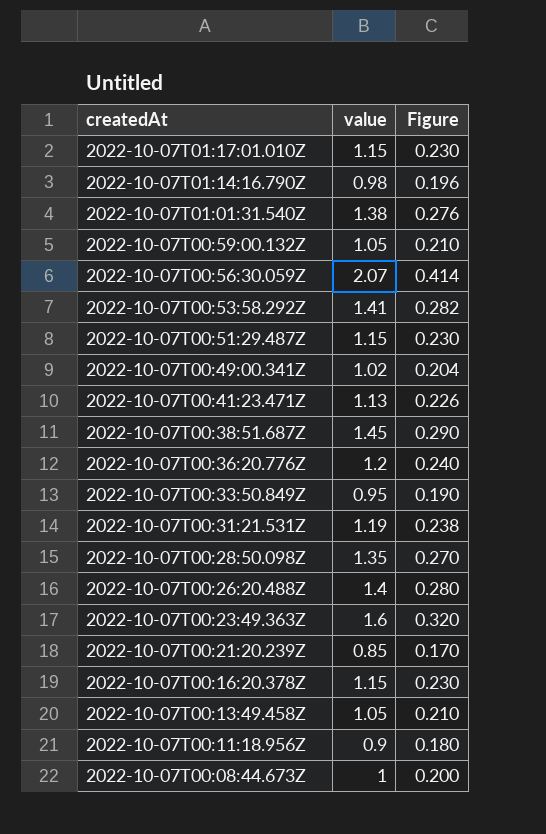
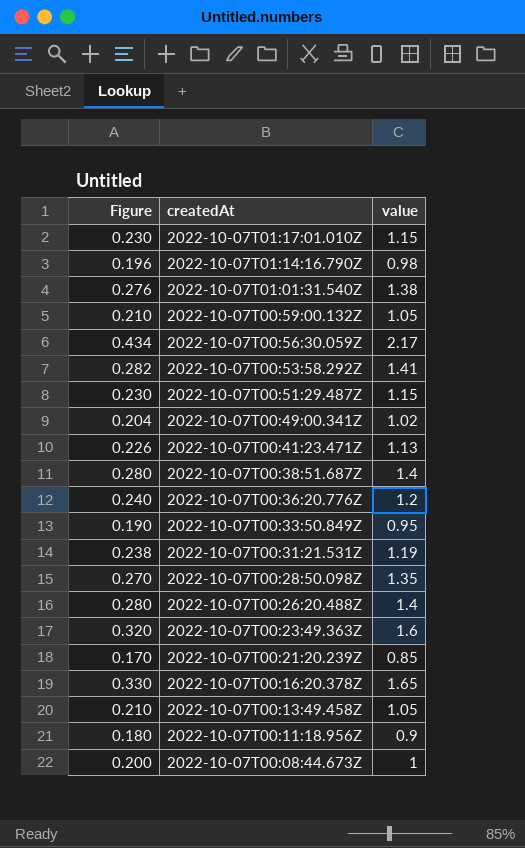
column Figure | position: 3 -> 1
2022-10-07T00:56:30.059Z | Figure: 0.414 -> 0.434
2022-10-07T00:56:30.059Z | value: 2.07 -> 2.17
2022-10-07T00:38:51.687Z | Figure: 0.290 -> 0.280
2022-10-07T00:38:51.687Z | value: 1.45 -> 1.4
2022-10-07T00:16:20.378Z | Figure: 0.230 -> 0.330
2022-10-07T00:16:20.378Z | value: 1.15 -> 1.65

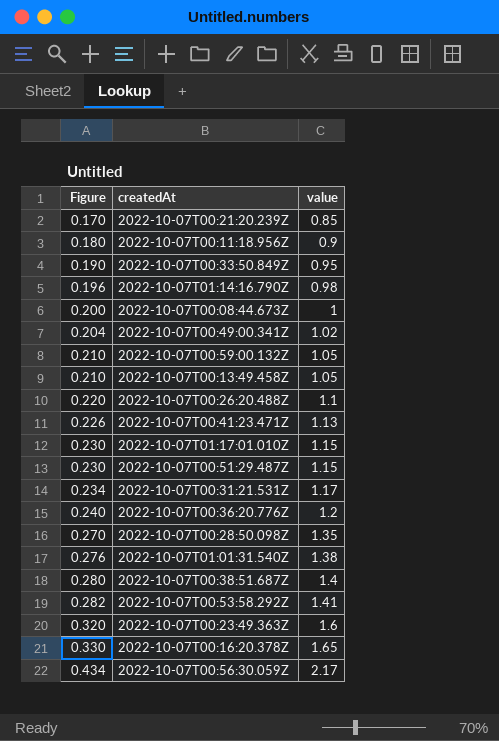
row order: createdAt descending -> Figure ascending
2022-10-07T00:26:20.488Z | Figure: 0.280 -> 0.220
2022-10-07T00:26:20.488Z | value: 1.4 -> 1.1
2022-10-07T00:31:21.531Z | Figure: 0.238 -> 0.234
2022-10-07T00:31:21.531Z | value: 1.19 -> 1.17

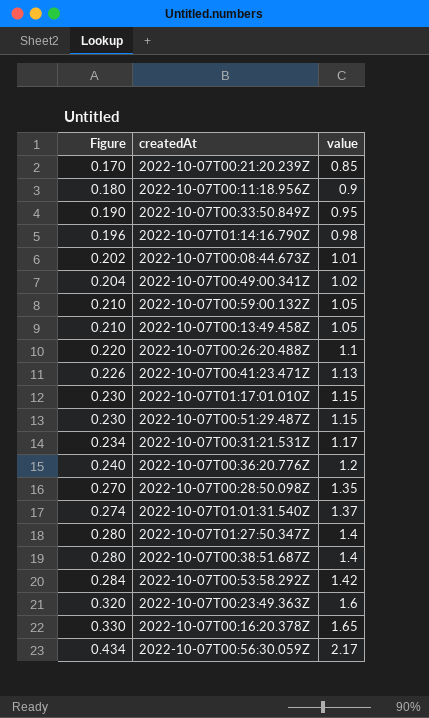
2022-10-07T00:08:44.673Z | Figure: 0.200 -> 0.202
2022-10-07T00:08:44.673Z | value: 1 -> 1.01
2022-10-07T01:01:31.540Z | Figure: 0.276 -> 0.274
2022-10-07T01:01:31.540Z | value: 1.38 -> 1.37
row 2022-10-07T01:27:50.347Z: none -> 0.280 | 1.4
2022-10-07T00:53:58.292Z | Figure: 0.282 -> 0.284
2022-10-07T00:53:58.292Z | value: 1.41 -> 1.42

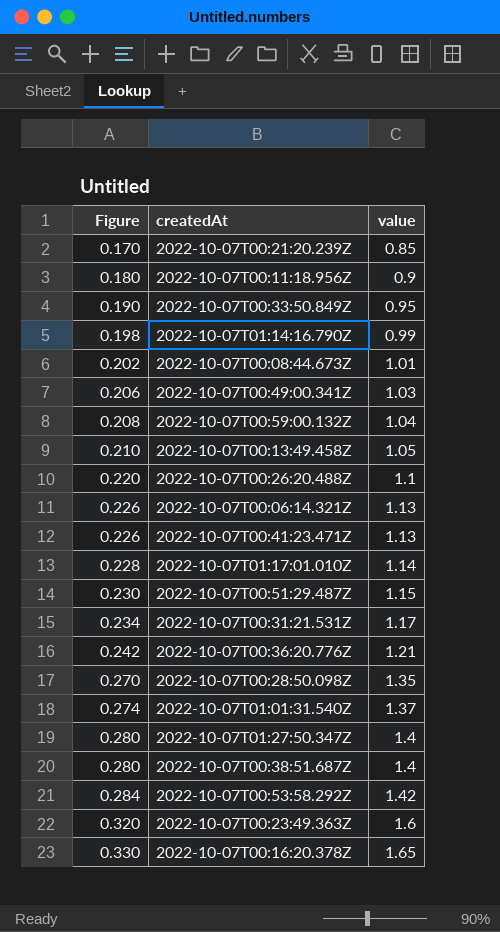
row 2022-10-07T00:56:30.059Z: 0.434 | 2.17 -> none
2022-10-07T01:14:16.790Z | Figure: 0.196 -> 0.198
2022-10-07T01:14:16.790Z | value: 0.98 -> 0.99
2022-10-07T00:49:00.341Z | Figure: 0.204 -> 0.206
2022-10-07T00:49:00.341Z | value: 1.02 -> 1.03
2022-10-07T00:59:00.132Z | Figure: 0.210 -> 0.208
2022-10-07T00:59:00.132Z | value: 1.05 -> 1.04
row 2022-10-07T00:06:14.321Z: none -> 0.226 | 1.13
2022-10-07T01:17:01.010Z | Figure: 0.230 -> 0.228
2022-10-07T01:17:01.010Z | value: 1.15 -> 1.14
2022-10-07T00:36:20.776Z | Figure: 0.240 -> 0.242
2022-10-07T00:36:20.776Z | value: 1.2 -> 1.21

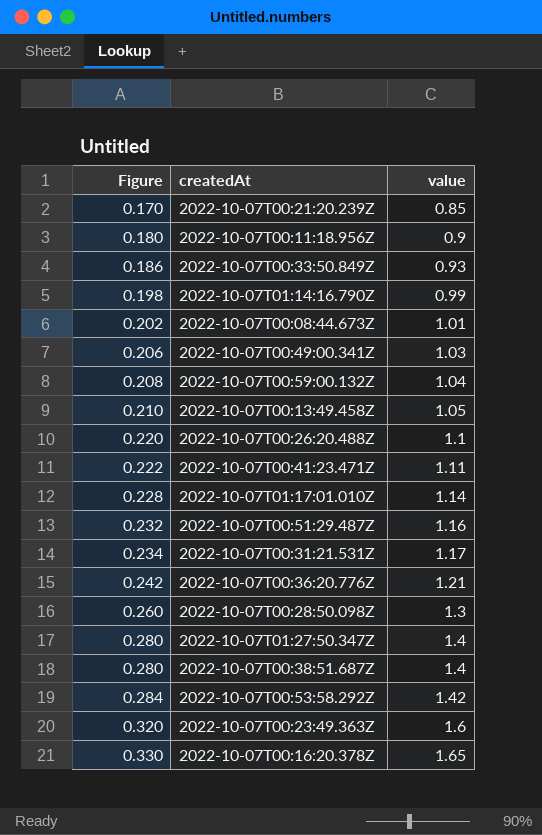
row 2022-10-07T00:06:14.321Z: 0.226 | 1.13 -> none
row 2022-10-07T01:01:31.540Z: 0.274 | 1.37 -> none
2022-10-07T00:33:50.849Z | Figure: 0.190 -> 0.186
2022-10-07T00:33:50.849Z | value: 0.95 -> 0.93
2022-10-07T00:41:23.471Z | Figure: 0.226 -> 0.222
2022-10-07T00:41:23.471Z | value: 1.13 -> 1.11
2022-10-07T00:51:29.487Z | Figure: 0.230 -> 0.232
2022-10-07T00:51:29.487Z | value: 1.15 -> 1.16
2022-10-07T00:28:50.098Z | Figure: 0.270 -> 0.260
2022-10-07T00:28:50.098Z | value: 1.35 -> 1.3

